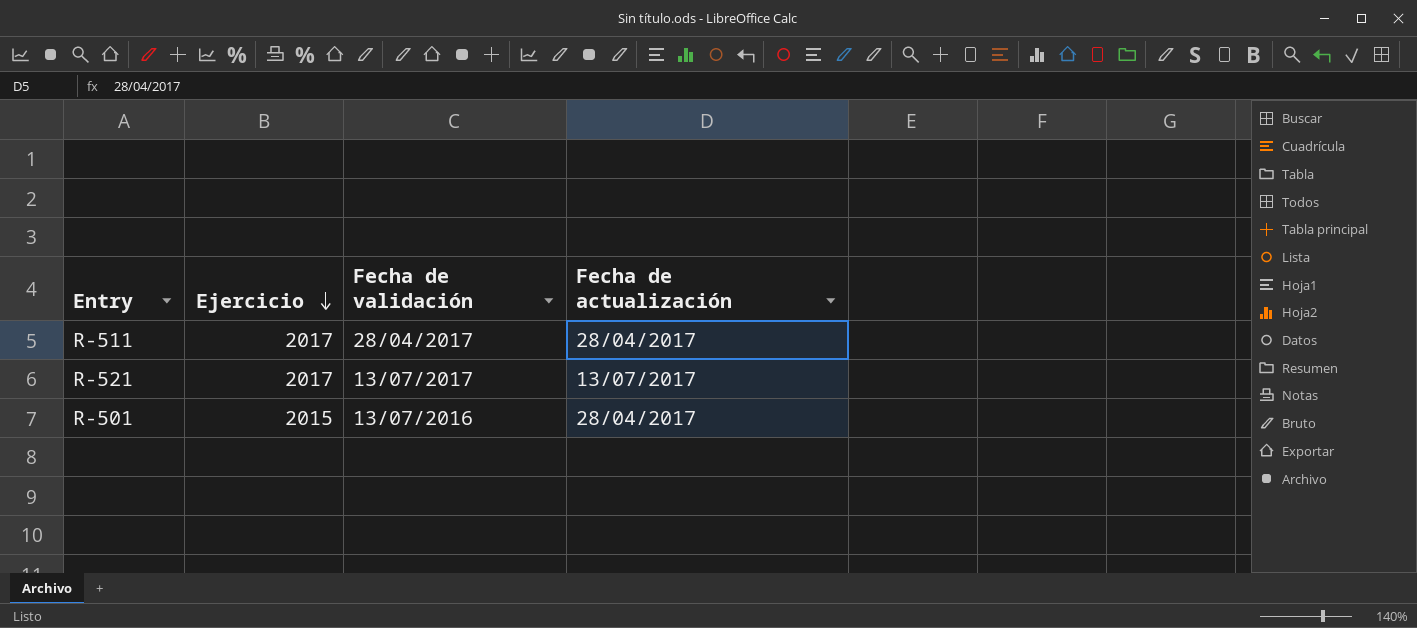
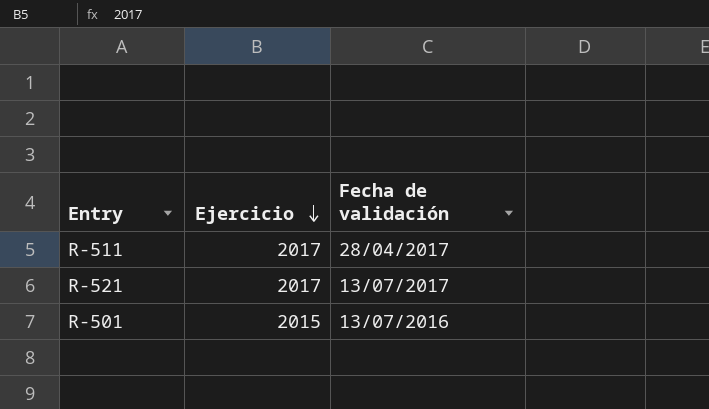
column Fecha de actualización | position: 4 -> none

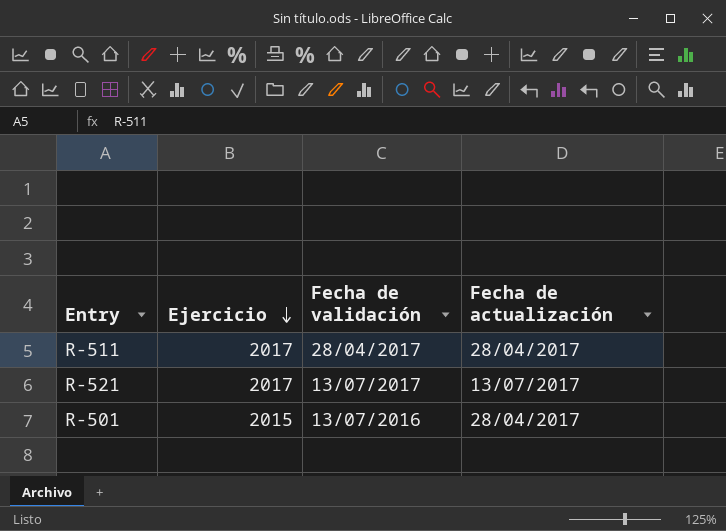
column Fecha de actualización | position: none -> 4

